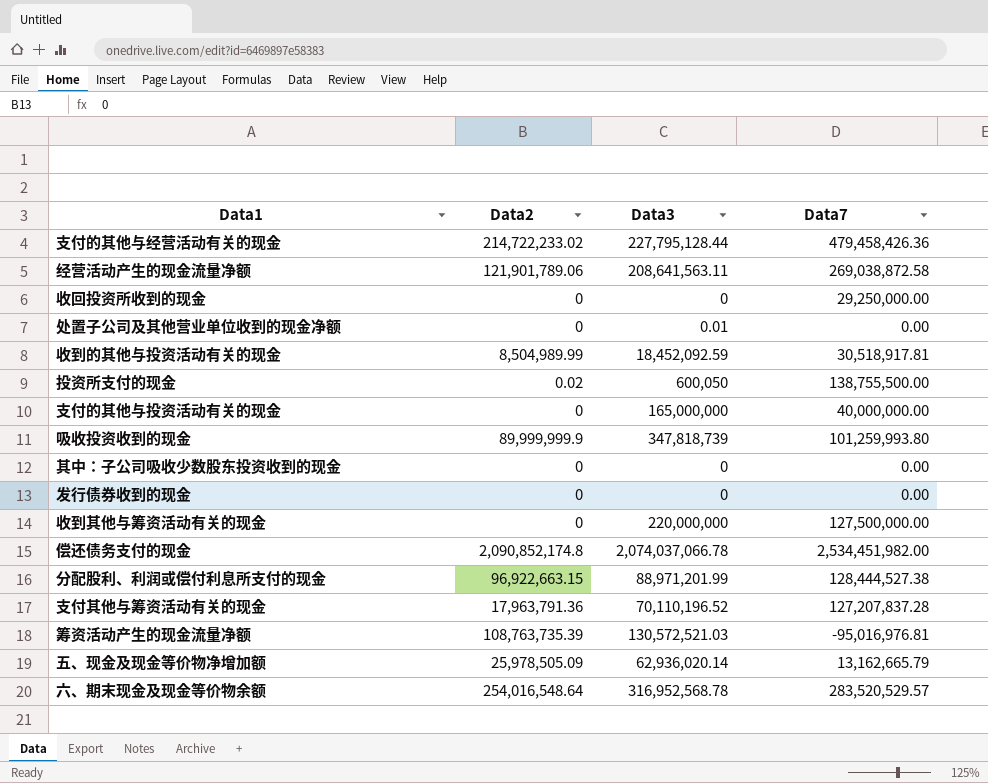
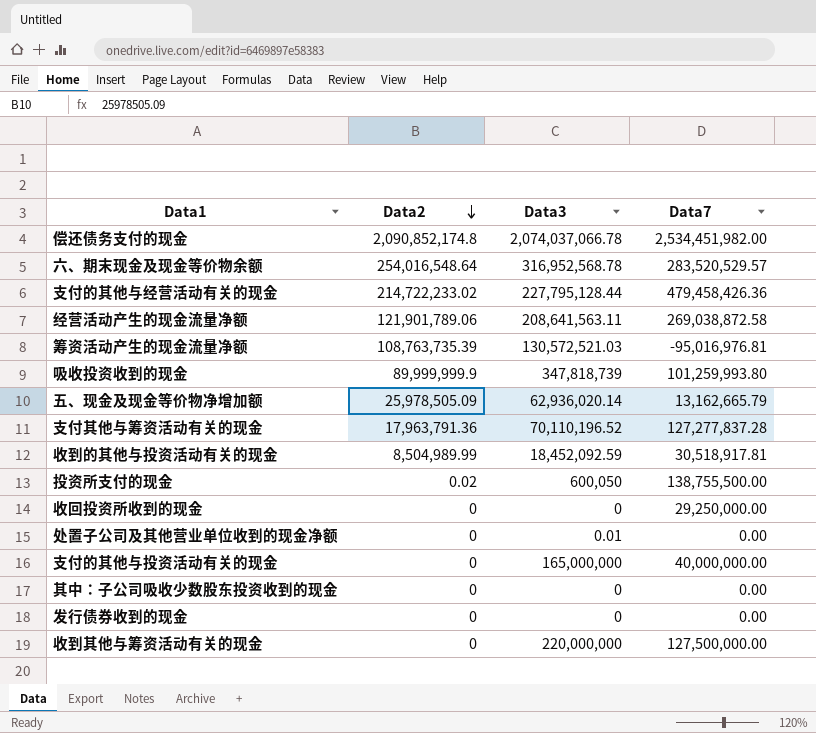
row order: none -> Data2 descending
row 分配股利、利润或偿付利息所支付的现金: 96,922,663.15 | 88,971,201.99 | 128,444,527.38 -> none
支付其他与筹资活动有关的现金 | Data7: 127,207,837.28 -> 127,277,837.28

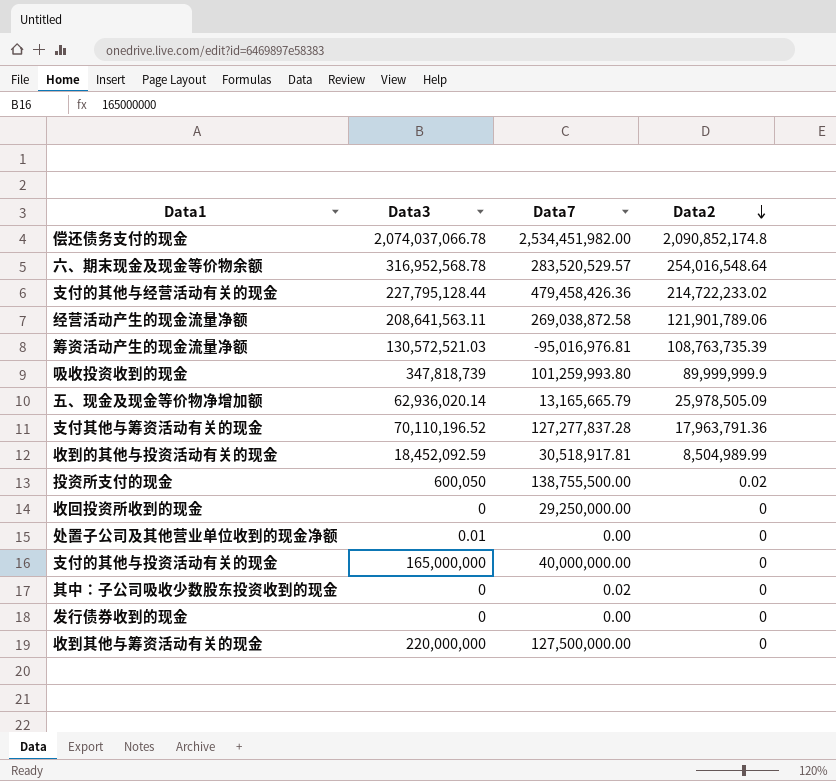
column Data2 | position: 2 -> 4
五、现金及现金等价物净增加额 | Data7: 13,162,665.79 -> 13,165,665.79
其中：子公司吸收少数股东投资收到的现金 | Data7: 0.00 -> 0.02

